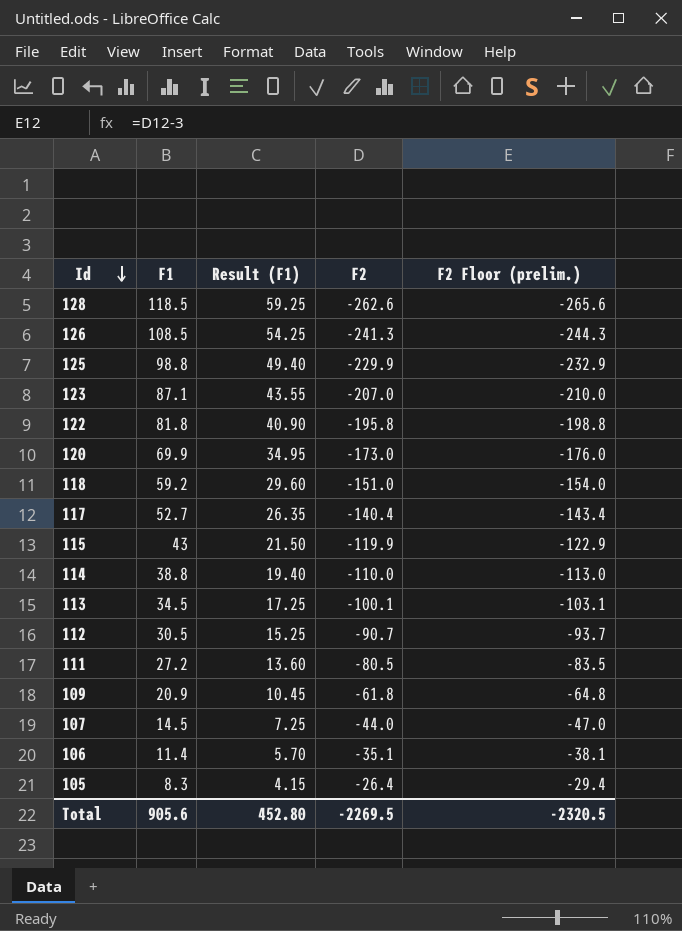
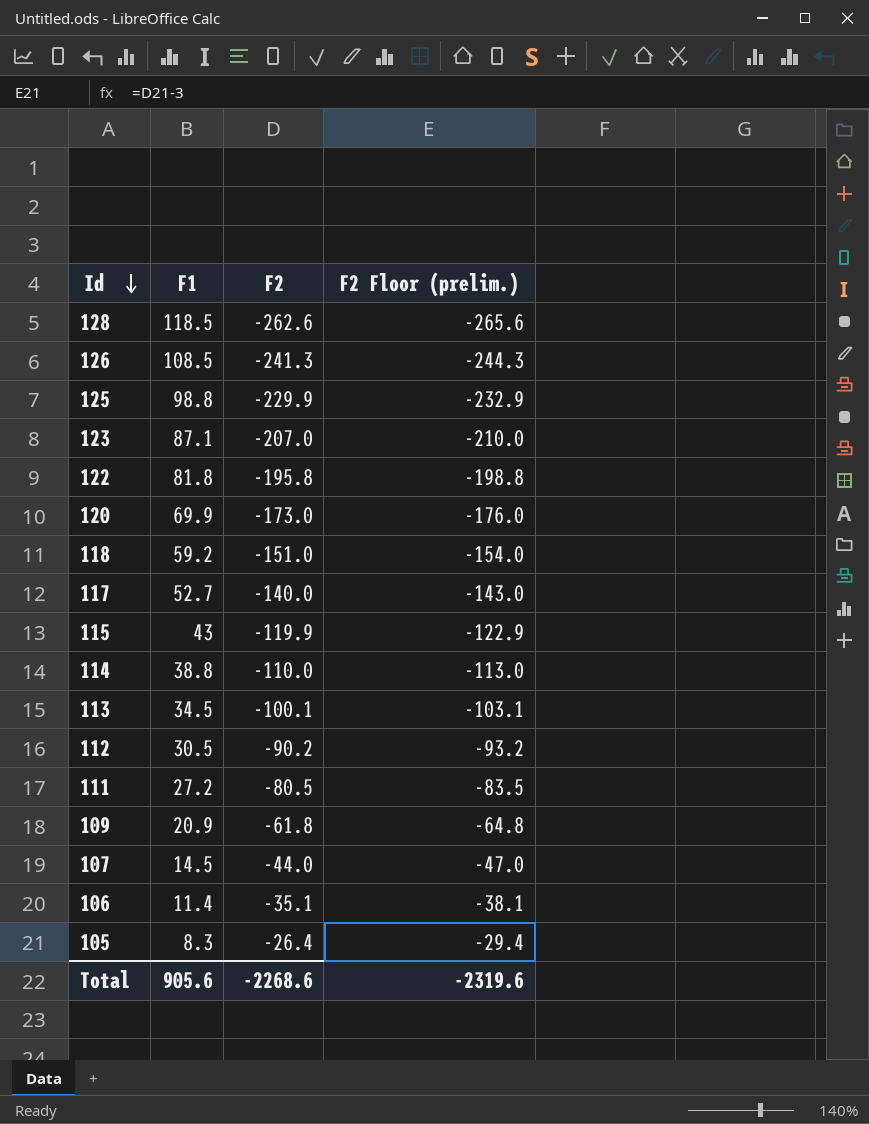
column Result (F1) | formula: [F1] * 0.5 -> none
117 | F2: -140.4 -> -140.0
117 | F2 Floor (prelim.): -143.4 -> -143.0
112 | F2: -90.7 -> -90.2
112 | F2 Floor (prelim.): -93.7 -> -93.2
Total | F2: -2269.5 -> -2268.6
Total | F2 Floor (prelim.): -2320.5 -> -2319.6

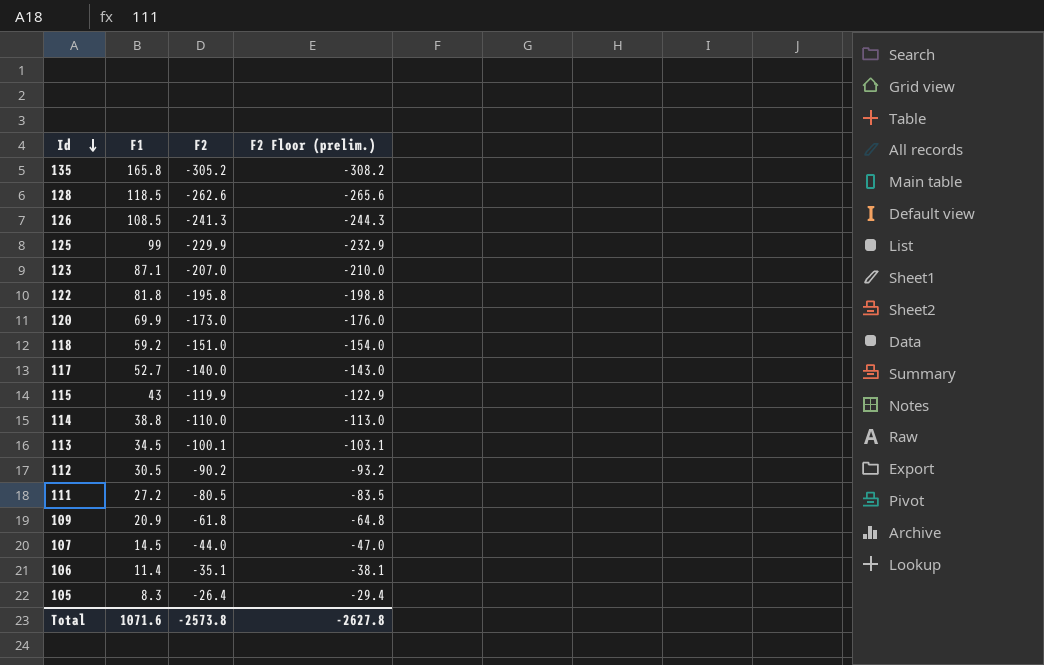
row 135: none -> 165.8 | -305.2 | -308.2
125 | F1: 98.8 -> 99
Total | F1: 905.6 -> 1071.6
Total | F2: -2268.6 -> -2573.8
Total | F2 Floor (prelim.): -2319.6 -> -2627.8

